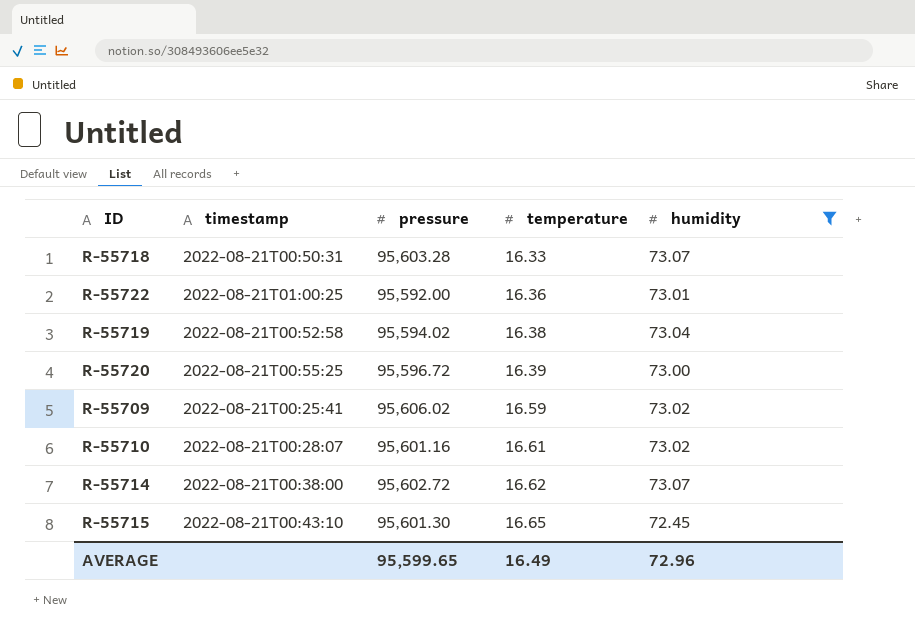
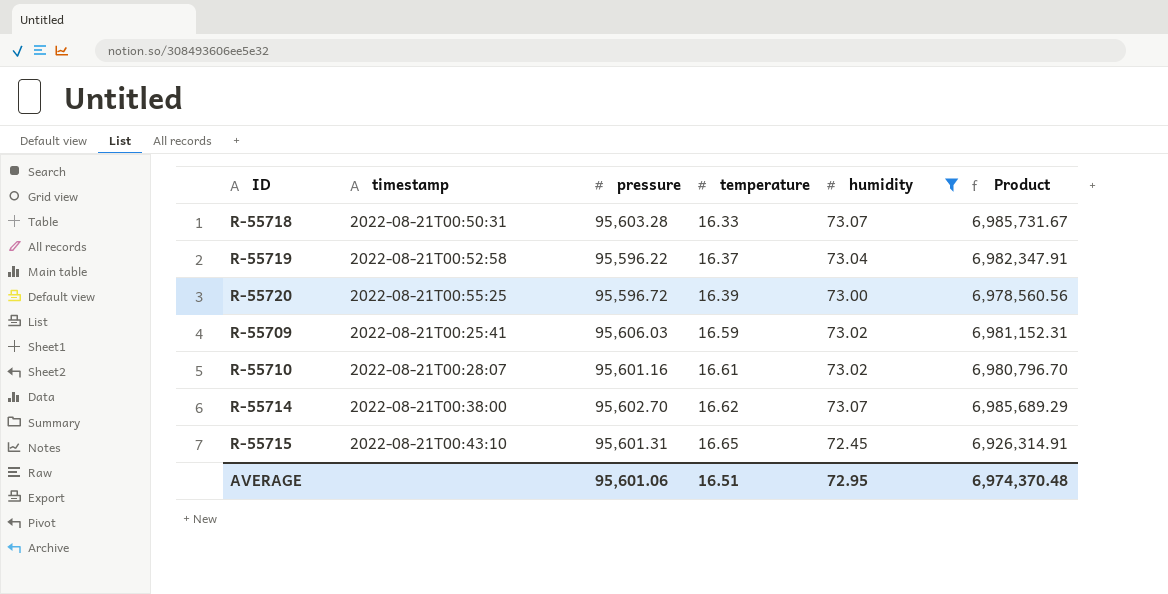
column Product | formula: none -> [pressure] * [humidity]
row R-55722: 2022-08-21T01:00:25 | 95,592.00 | 16.36 | 73.01 -> none
R-55719 | pressure: 95,594.02 -> 95,596.22
R-55719 | temperature: 16.38 -> 16.37
R-55709 | pressure: 95,606.02 -> 95,606.03
R-55714 | pressure: 95,602.72 -> 95,602.70
R-55715 | pressure: 95,601.30 -> 95,601.31
AVERAGE | pressure: 95,599.65 -> 95,601.06
AVERAGE | temperature: 16.49 -> 16.51
AVERAGE | humidity: 72.96 -> 72.95

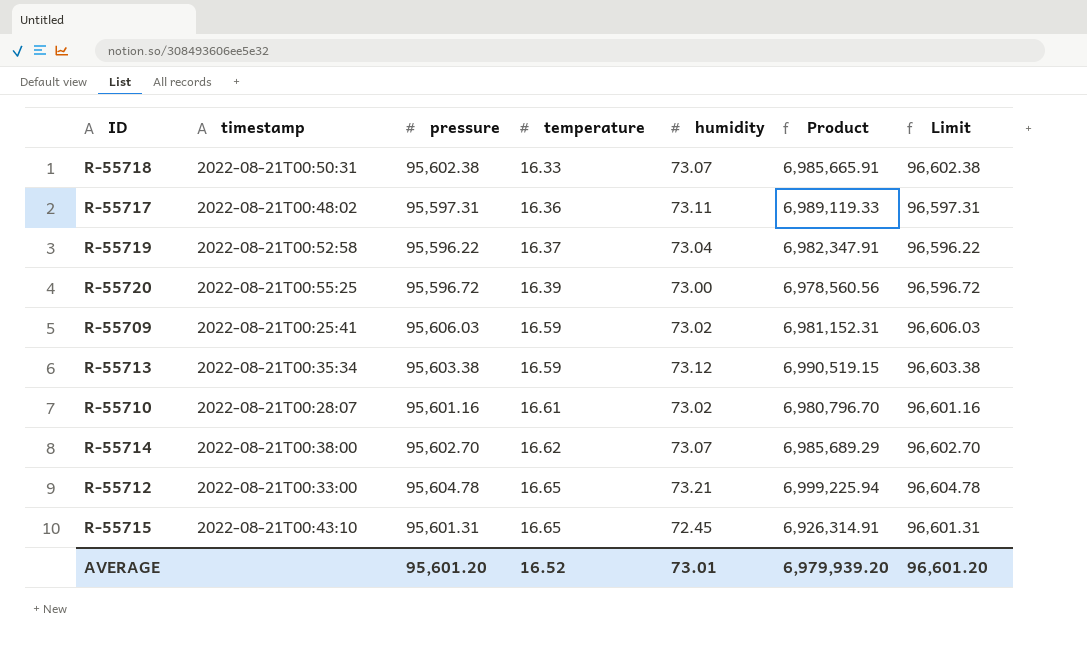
filter: humidity <= 73.07 -> none
column Limit | formula: none -> [pressure] + 1000
R-55718 | pressure: 95,603.28 -> 95,602.38
R-55718 | Product: 6,985,731.67 -> 6,985,665.91
AVERAGE | pressure: 95,601.06 -> 95,601.20
AVERAGE | temperature: 16.51 -> 16.52
AVERAGE | humidity: 72.95 -> 73.01
AVERAGE | Product: 6,974,370.48 -> 6,979,939.20

